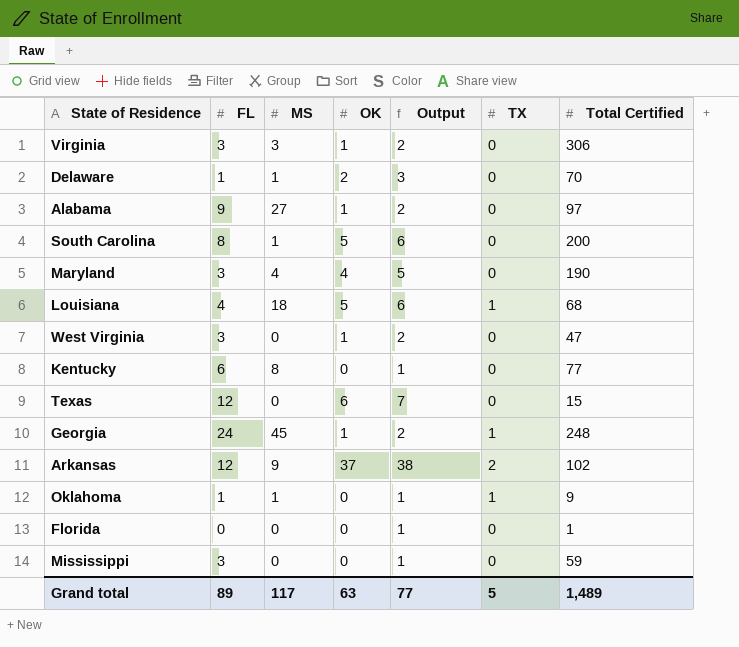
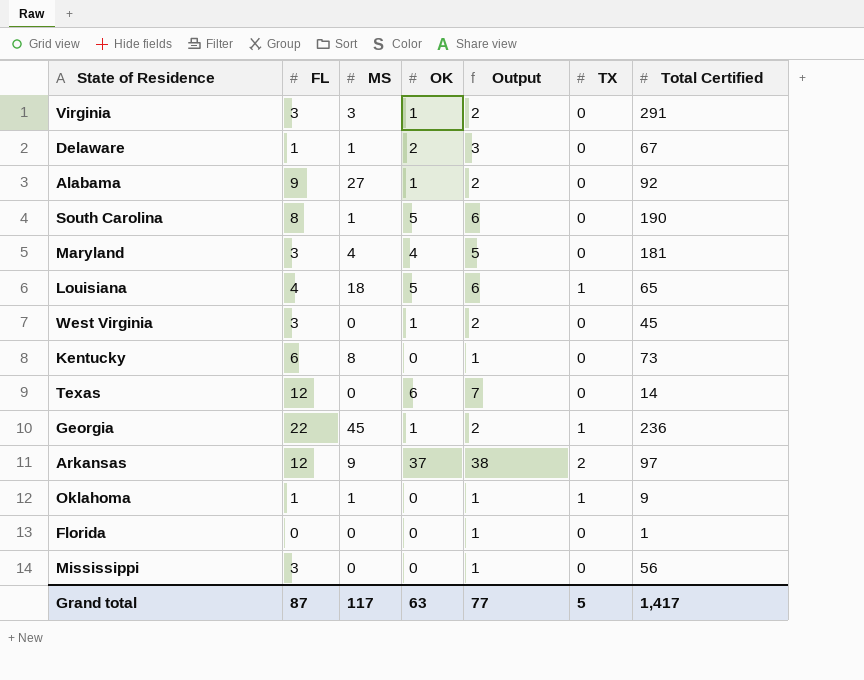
Virginia | Total Certified: 306 -> 291
Delaware | Total Certified: 70 -> 67
Alabama | Total Certified: 97 -> 92
South Carolina | Total Certified: 200 -> 190
Maryland | Total Certified: 190 -> 181
Louisiana | Total Certified: 68 -> 65
West Virginia | Total Certified: 47 -> 45
Kentucky | Total Certified: 77 -> 73
Texas | Total Certified: 15 -> 14
Georgia | FL: 24 -> 22
Georgia | Total Certified: 248 -> 236
Arkansas | Total Certified: 102 -> 97
Mississippi | Total Certified: 59 -> 56
Grand total | FL: 89 -> 87
Grand total | Total Certified: 1,489 -> 1,417

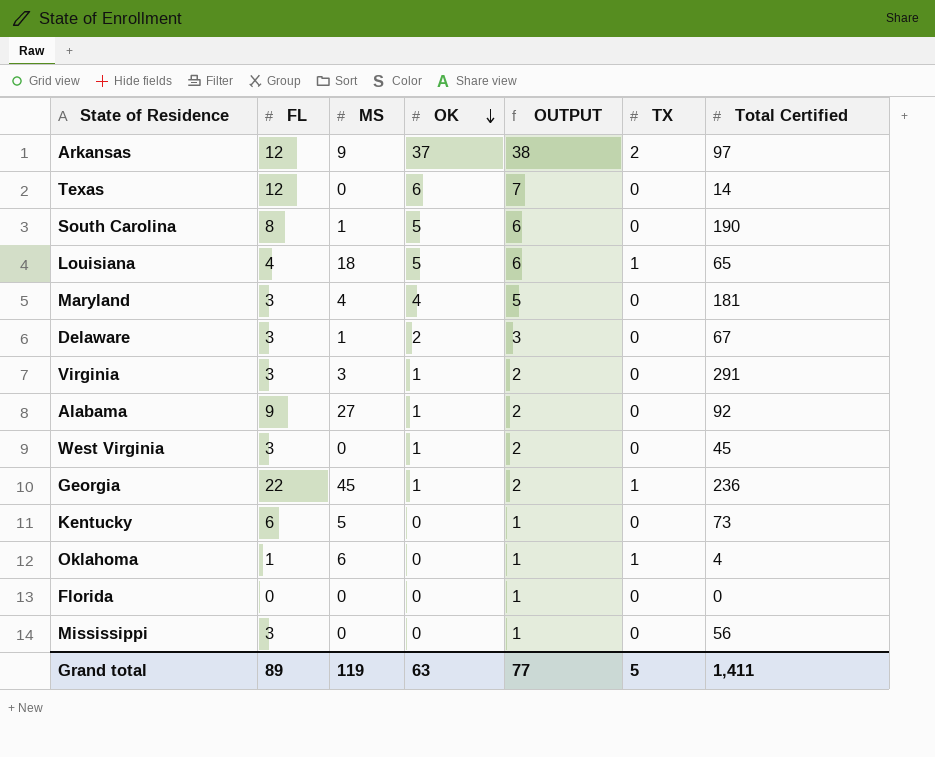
row order: none -> OK descending
column name: Output -> OUTPUT
Delaware | FL: 1 -> 3
Kentucky | MS: 8 -> 5
Oklahoma | MS: 1 -> 6
Oklahoma | Total Certified: 9 -> 4
Florida | Total Certified: 1 -> 0
Grand total | FL: 87 -> 89
Grand total | MS: 117 -> 119
Grand total | Total Certified: 1,417 -> 1,411

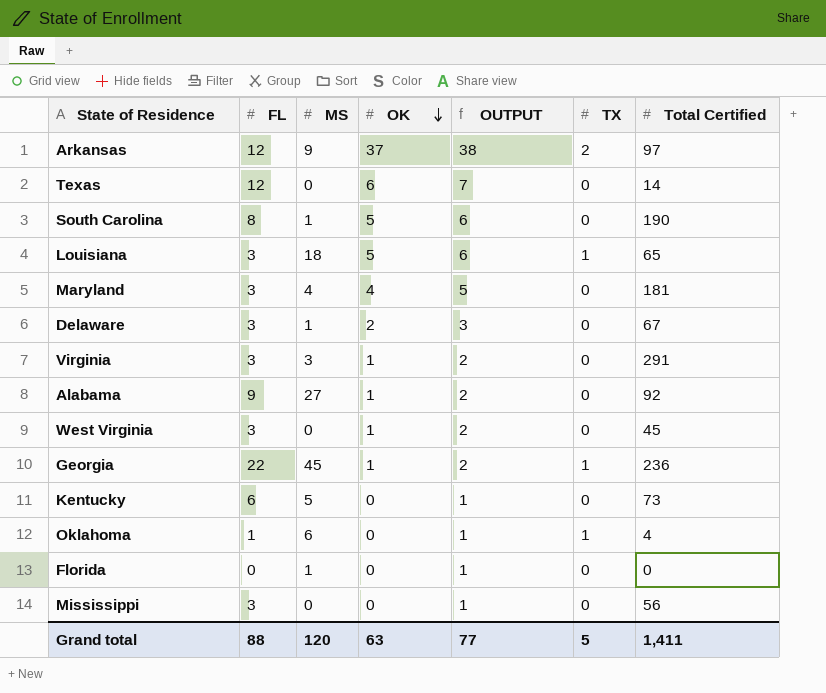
Louisiana | FL: 4 -> 3
Florida | MS: 0 -> 1
Grand total | FL: 89 -> 88
Grand total | MS: 119 -> 120

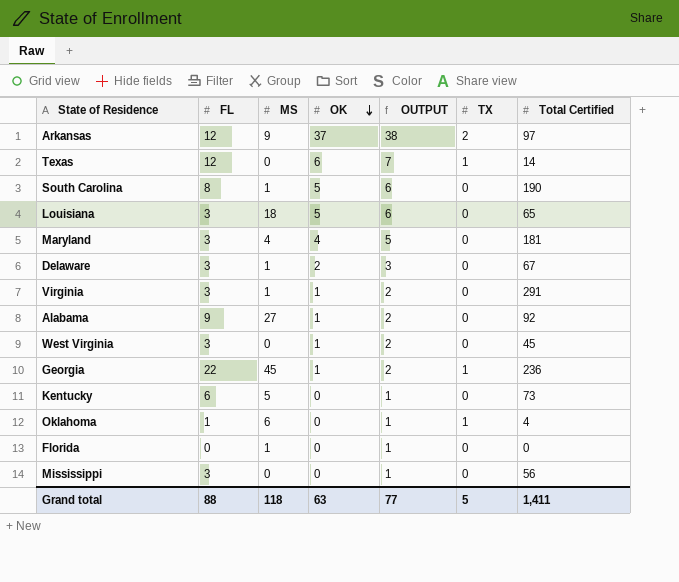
Texas | TX: 0 -> 1
Louisiana | TX: 1 -> 0
Virginia | MS: 3 -> 1
Grand total | MS: 120 -> 118

